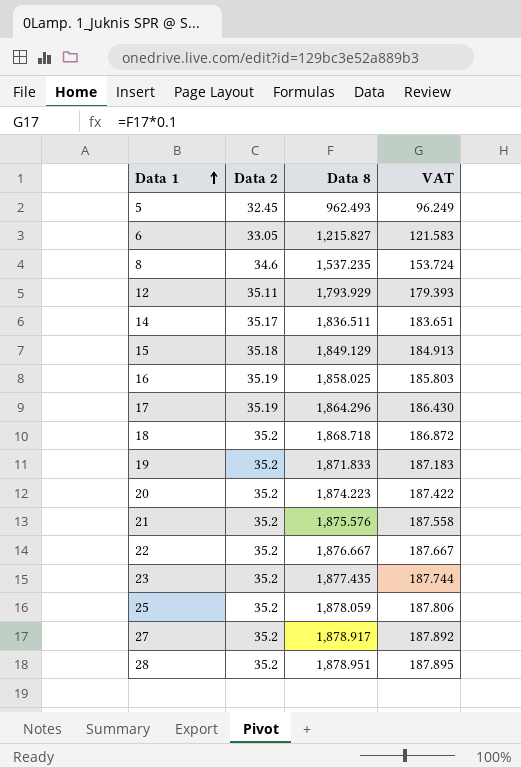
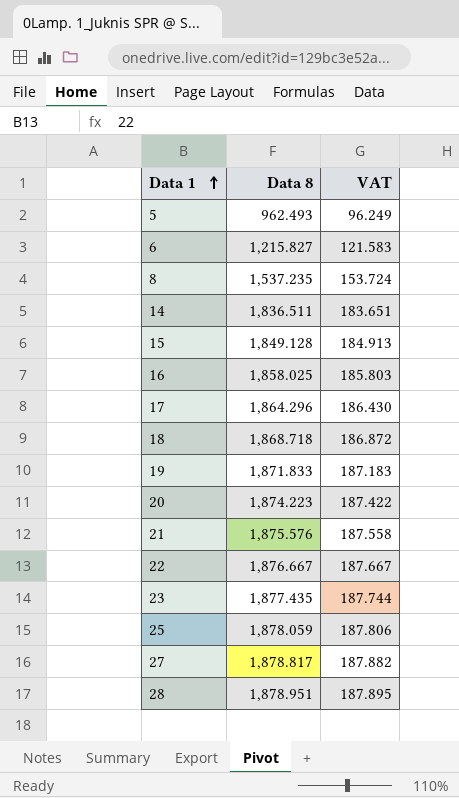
column Data 2 | position: 2 -> none
row 12: 35.11 | 1,793.929 | 179.393 -> none
15 | Data 8: 1,849.129 -> 1,849.128
27 | Data 8: 1,878.917 -> 1,878.817
27 | VAT: 187.892 -> 187.882

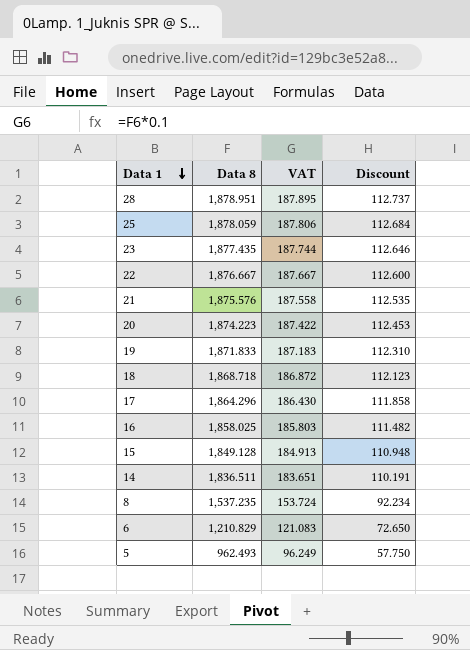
row order: Data 1 ascending -> Data 1 descending
column Discount | formula: none -> [Data 8] * 0.06
row 27: 1,878.817 | 187.882 -> none
6 | Data 8: 1,215.827 -> 1,210.829
6 | VAT: 121.583 -> 121.083

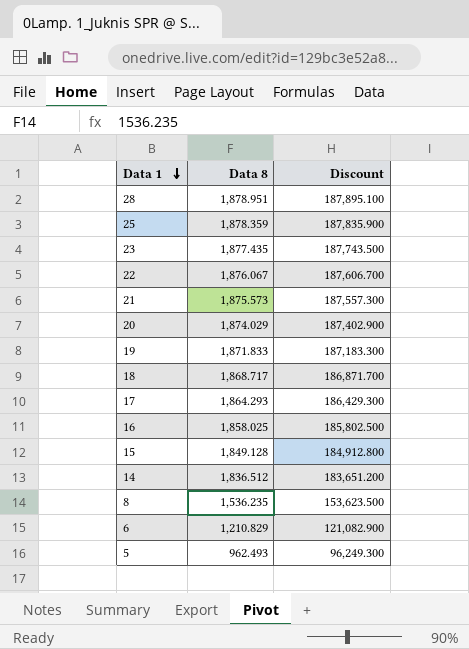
column VAT | formula: [Data 8] * 0.1 -> none
column Discount | formula: [Data 8] * 0.06 -> [Data 8] * 100
25 | Data 8: 1,878.059 -> 1,878.359
22 | Data 8: 1,876.667 -> 1,876.067
21 | Data 8: 1,875.576 -> 1,875.573
20 | Data 8: 1,874.223 -> 1,874.029
18 | Data 8: 1,868.718 -> 1,868.717
17 | Data 8: 1,864.296 -> 1,864.293
14 | Data 8: 1,836.511 -> 1,836.512
8 | Data 8: 1,537.235 -> 1,536.235

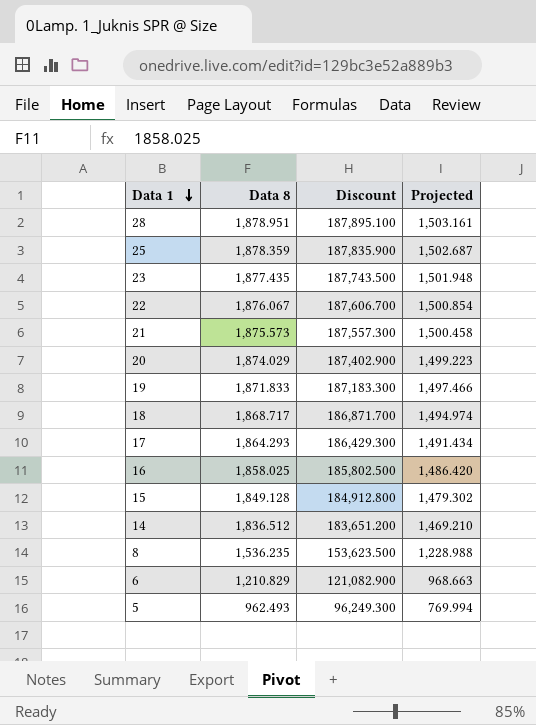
column Projected | formula: none -> [Data 8] * 0.8

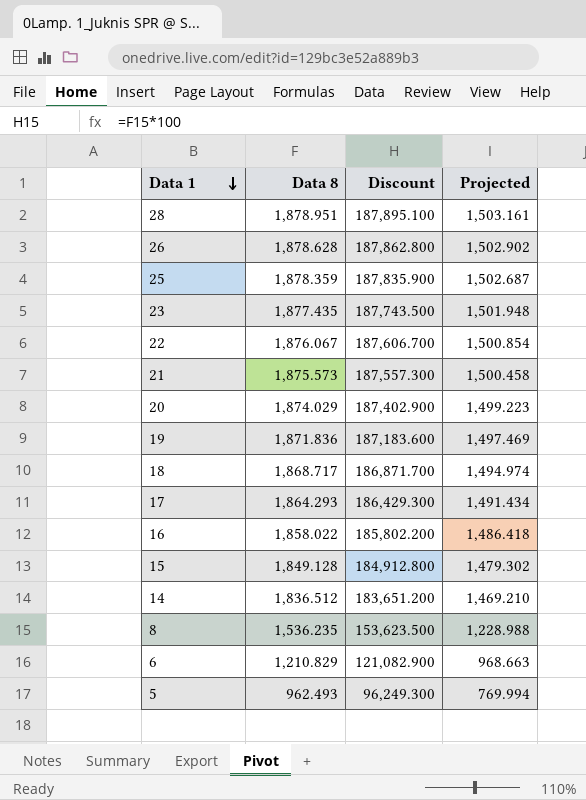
row 26: none -> 1,878.628 | 187,862.800 | 1,502.902
19 | Data 8: 1,871.833 -> 1,871.836
19 | Discount: 187,183.300 -> 187,183.600
19 | Projected: 1,497.466 -> 1,497.469
16 | Data 8: 1,858.025 -> 1,858.022
16 | Discount: 185,802.500 -> 185,802.200
16 | Projected: 1,486.420 -> 1,486.418

